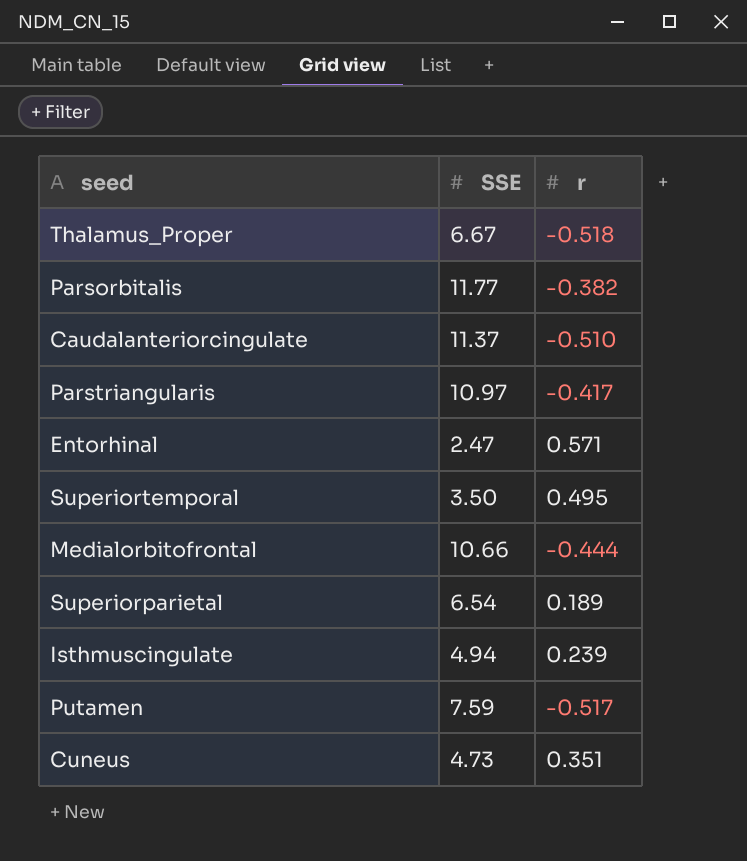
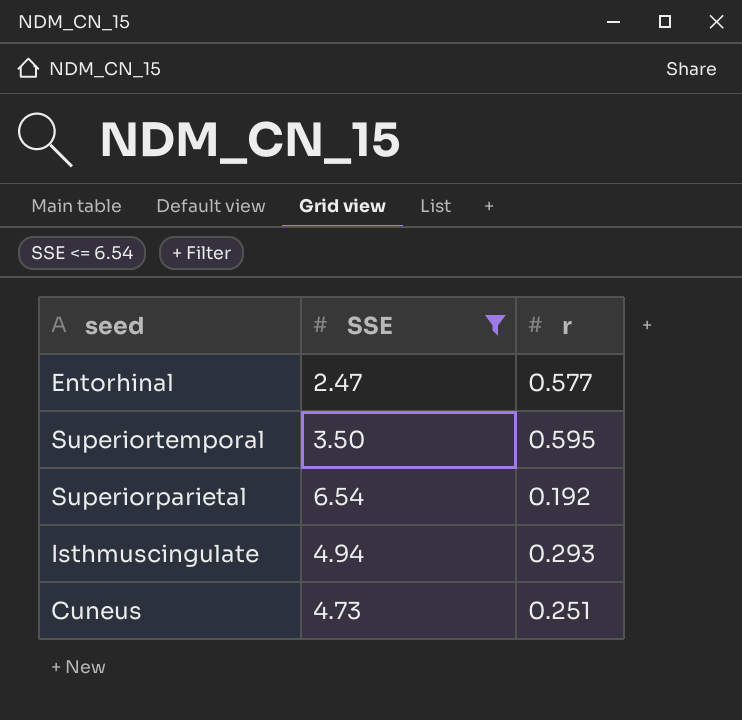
filter: none -> SSE <= 6.54
Entorhinal | r: 0.571 -> 0.577
Superiortemporal | r: 0.495 -> 0.595
Superiorparietal | r: 0.189 -> 0.192
Isthmuscingulate | r: 0.239 -> 0.293
Cuneus | r: 0.351 -> 0.251

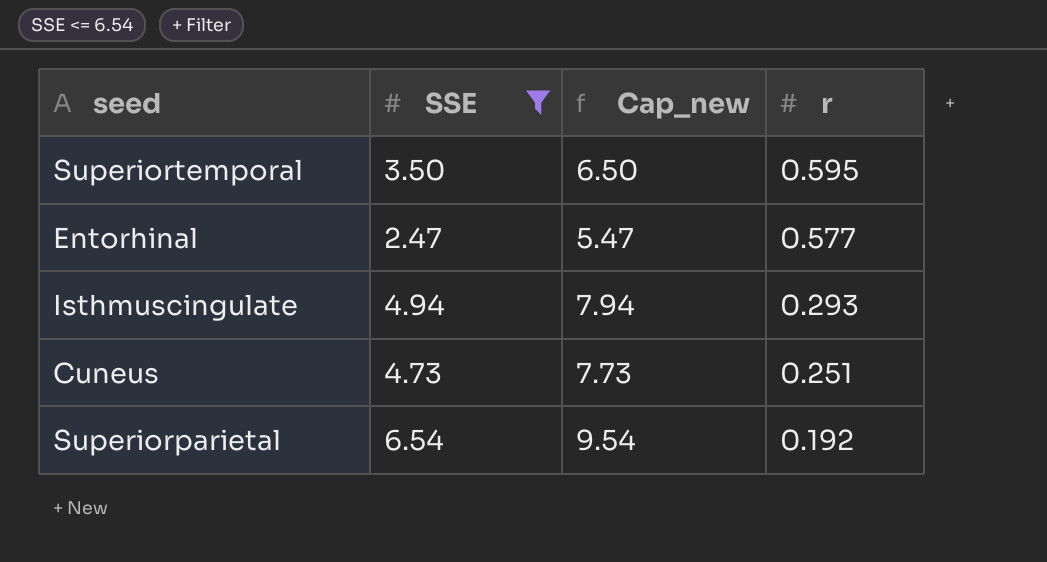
row order: none -> r descending
column Cap_new | formula: none -> [SSE] + 3

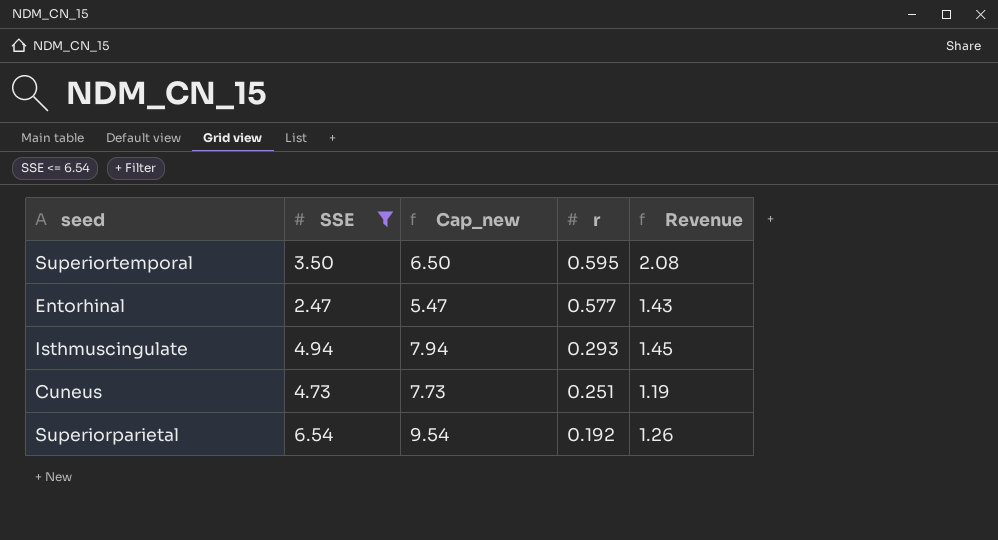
column Revenue | formula: none -> [SSE] * [r]

